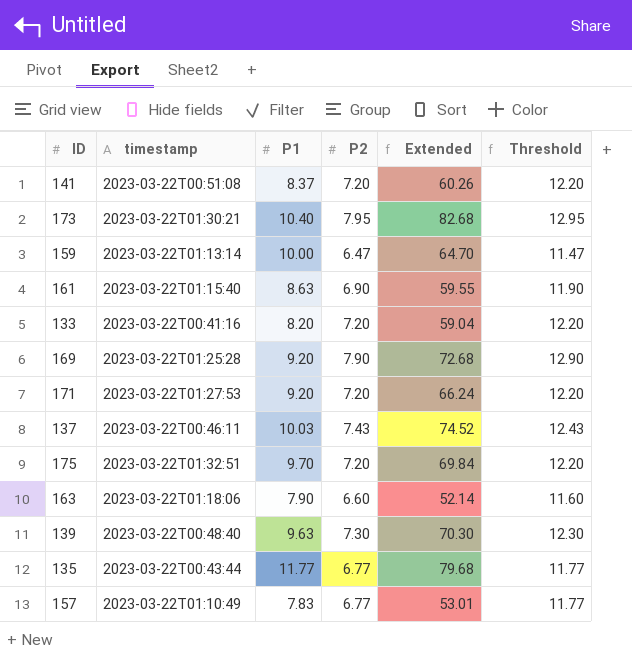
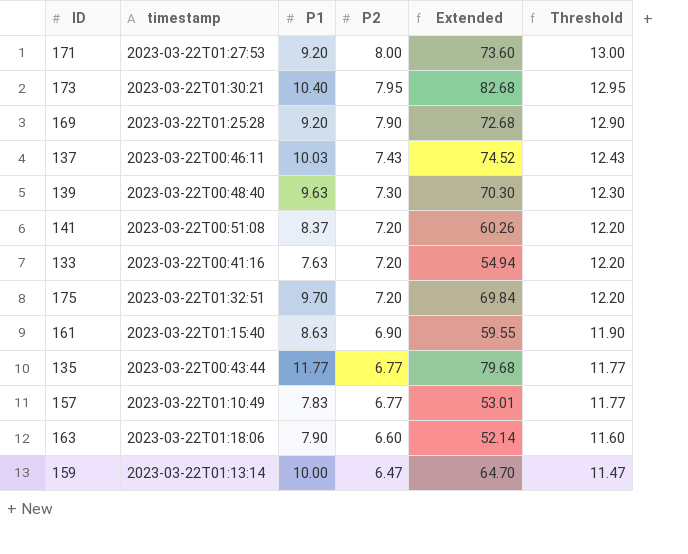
row order: none -> P2 descending
171 | P2: 7.20 -> 8.00
171 | Extended: 66.24 -> 73.60
171 | Threshold: 12.20 -> 13.00
133 | P1: 8.20 -> 7.63
133 | Extended: 59.04 -> 54.94

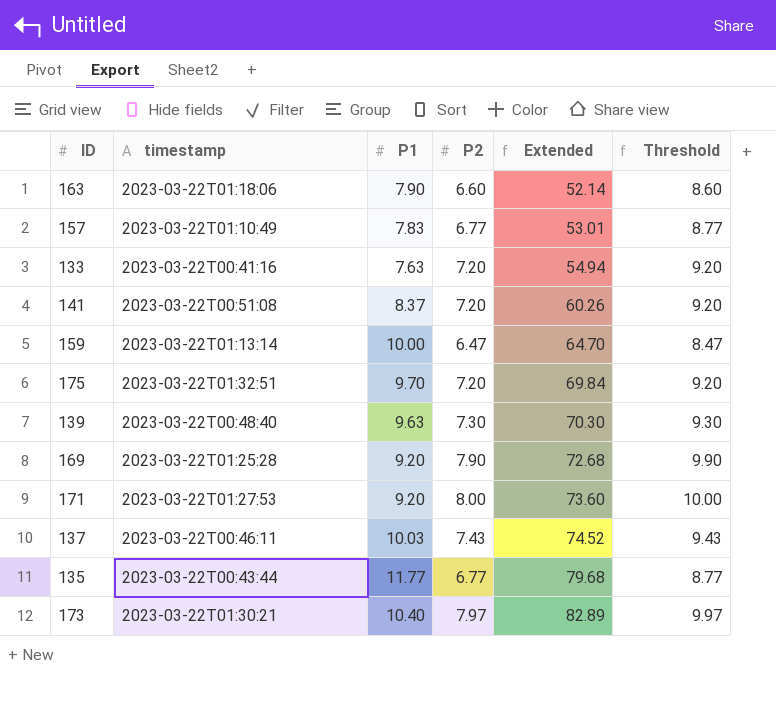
row order: P2 descending -> Extended ascending
column Threshold | formula: [P2] + 5 -> [P2] + 2
row 161: 2023-03-22T01:15:40 | 8.63 | 6.90 | 59.55 | 11.90 -> none
173 | P2: 7.95 -> 7.97
173 | Extended: 82.68 -> 82.89

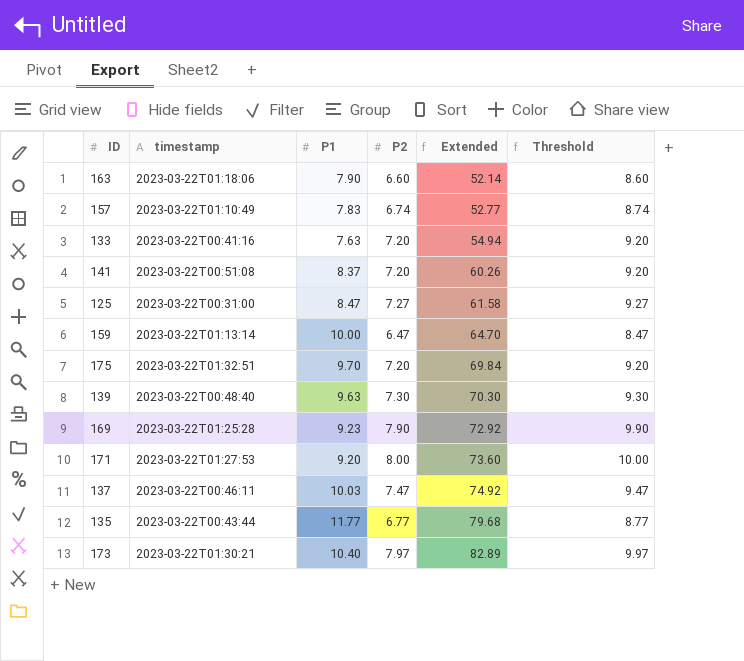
157 | P2: 6.77 -> 6.74
157 | Extended: 53.01 -> 52.77
157 | Threshold: 8.77 -> 8.74
row 125: none -> 2023-03-22T00:31:00 | 8.47 | 7.27 | 61.58 | 9.27
169 | P1: 9.20 -> 9.23
169 | Extended: 72.68 -> 72.92
137 | P2: 7.43 -> 7.47
137 | Extended: 74.52 -> 74.92
137 | Threshold: 9.43 -> 9.47

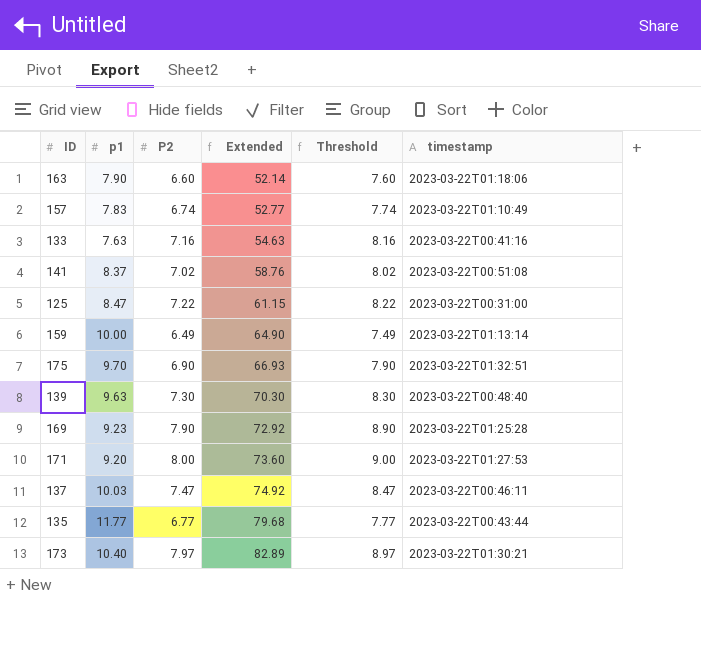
column name: P1 -> p1
column Threshold | formula: [P2] + 2 -> [P2] + 1
column timestamp | position: 2 -> 6
133 | P2: 7.20 -> 7.16
133 | Extended: 54.94 -> 54.63
141 | P2: 7.20 -> 7.02
141 | Extended: 60.26 -> 58.76
125 | P2: 7.27 -> 7.22
125 | Extended: 61.58 -> 61.15
159 | P2: 6.47 -> 6.49
159 | Extended: 64.70 -> 64.90
175 | P2: 7.20 -> 6.90
175 | Extended: 69.84 -> 66.93

